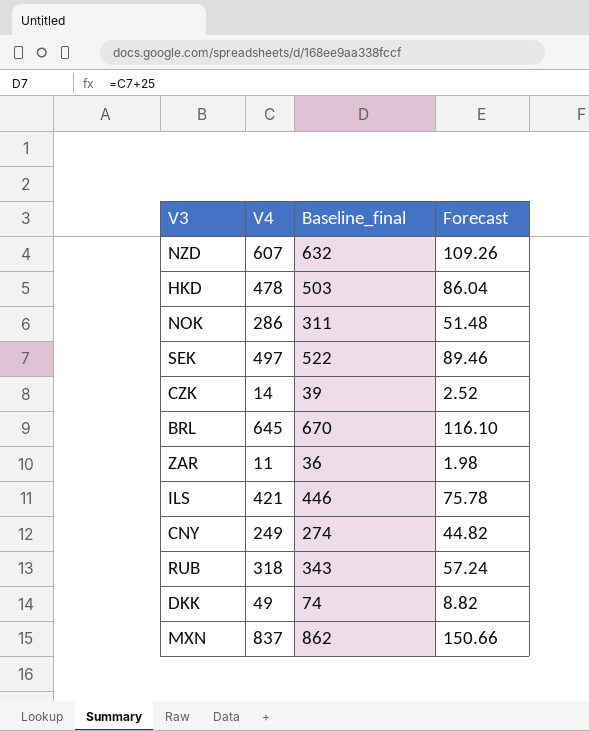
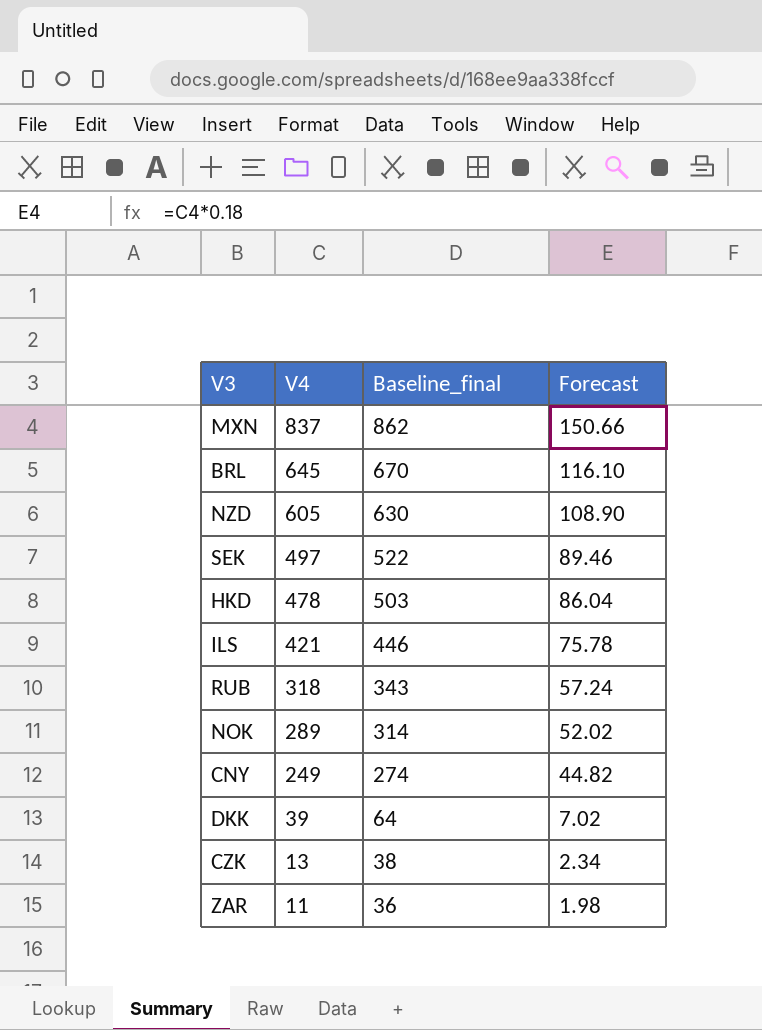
row order: none -> V4 descending
NZD | V4: 607 -> 605
NZD | Baseline_final: 632 -> 630
NZD | Forecast: 109.26 -> 108.90
NOK | V4: 286 -> 289
NOK | Baseline_final: 311 -> 314
NOK | Forecast: 51.48 -> 52.02
DKK | V4: 49 -> 39
DKK | Baseline_final: 74 -> 64
DKK | Forecast: 8.82 -> 7.02
CZK | V4: 14 -> 13
CZK | Baseline_final: 39 -> 38
CZK | Forecast: 2.52 -> 2.34

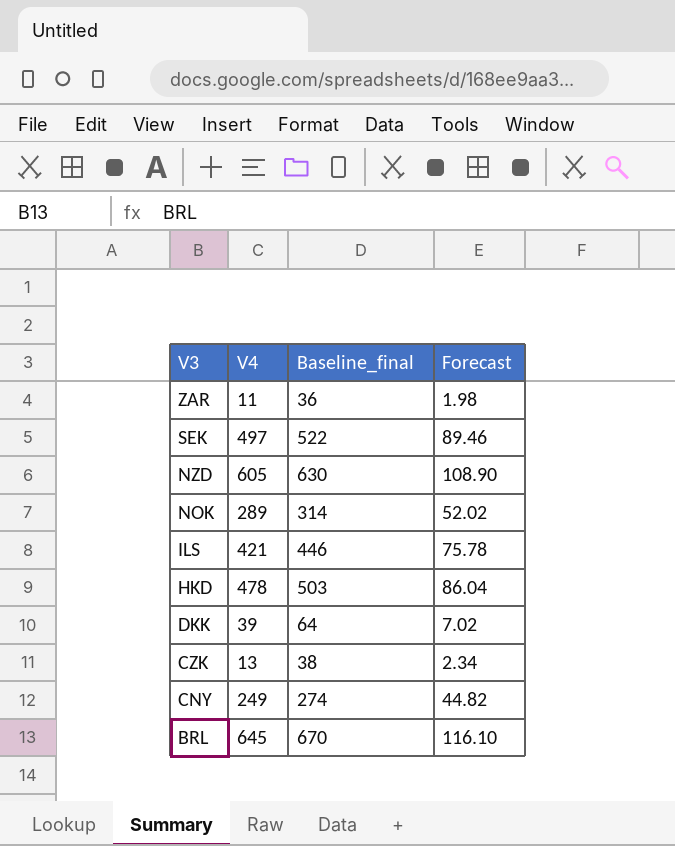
row order: V4 descending -> V3 descending
row MXN: 837 | 862 | 150.66 -> none
row RUB: 318 | 343 | 57.24 -> none

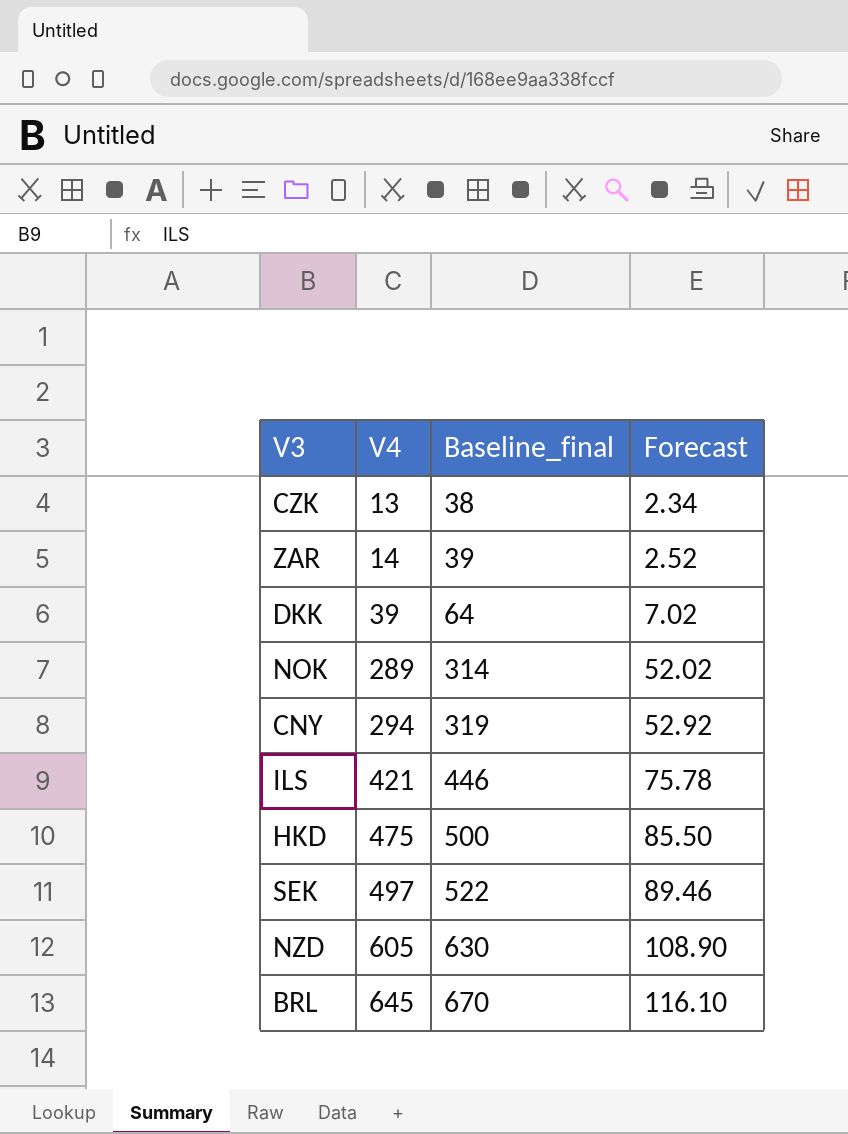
row order: V3 descending -> V4 ascending
ZAR | V4: 11 -> 14
ZAR | Baseline_final: 36 -> 39
ZAR | Forecast: 1.98 -> 2.52
CNY | V4: 249 -> 294
CNY | Baseline_final: 274 -> 319
CNY | Forecast: 44.82 -> 52.92
HKD | V4: 478 -> 475
HKD | Baseline_final: 503 -> 500
HKD | Forecast: 86.04 -> 85.50

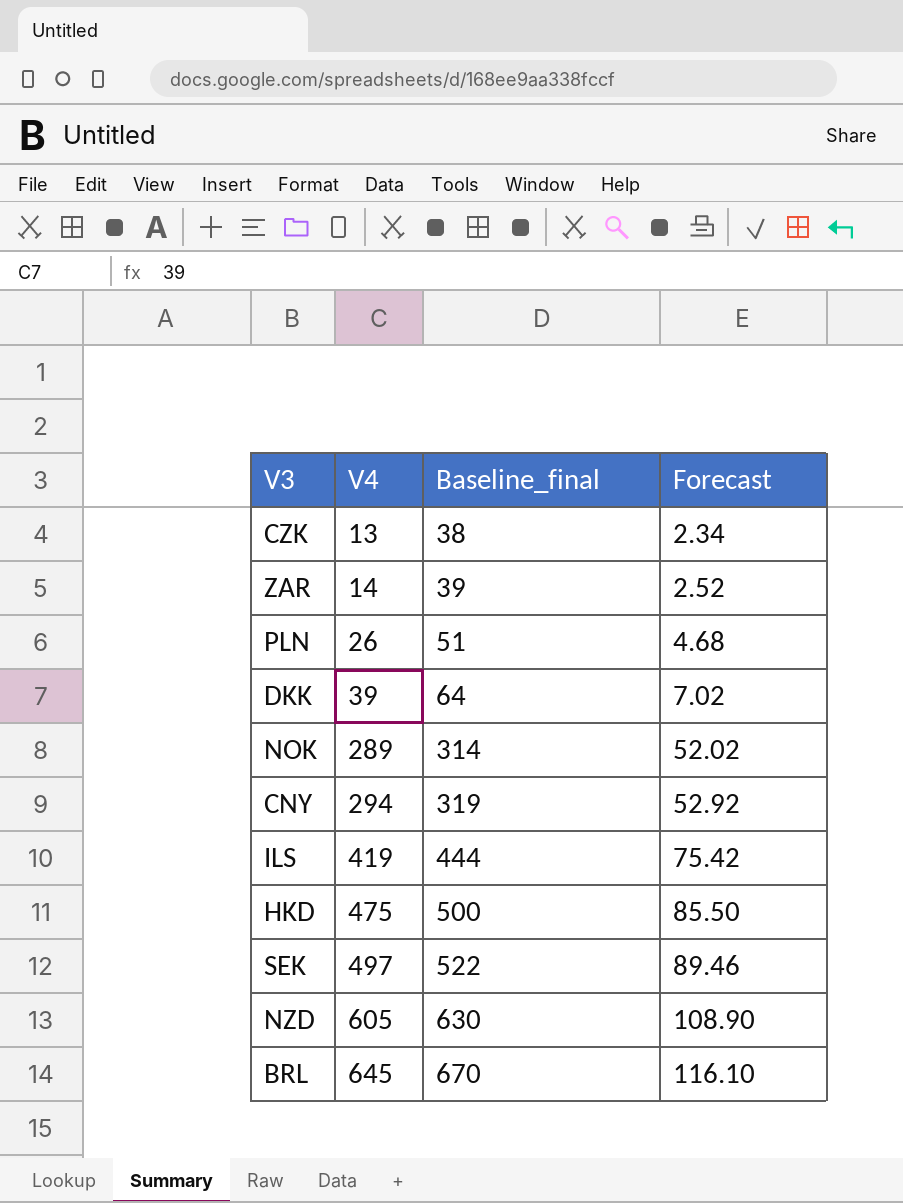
row PLN: none -> 26 | 51 | 4.68
ILS | V4: 421 -> 419
ILS | Baseline_final: 446 -> 444
ILS | Forecast: 75.78 -> 75.42

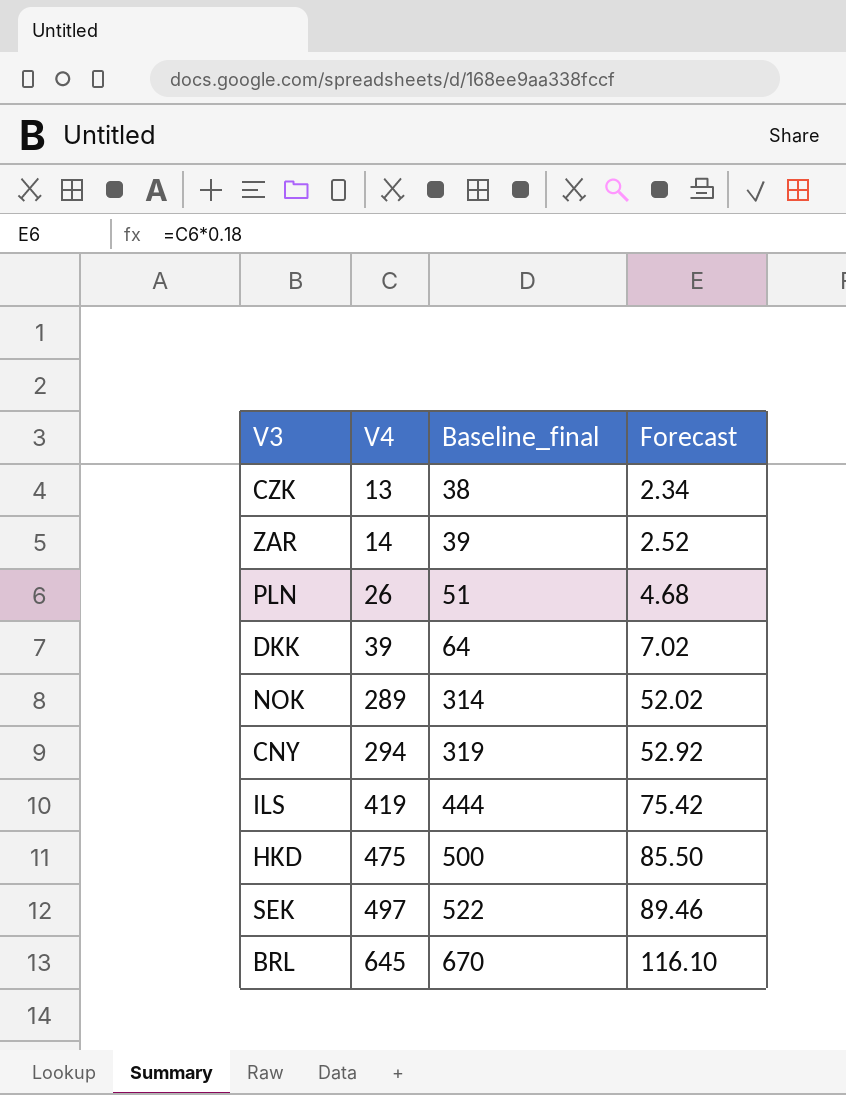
row NZD: 605 | 630 | 108.90 -> none

